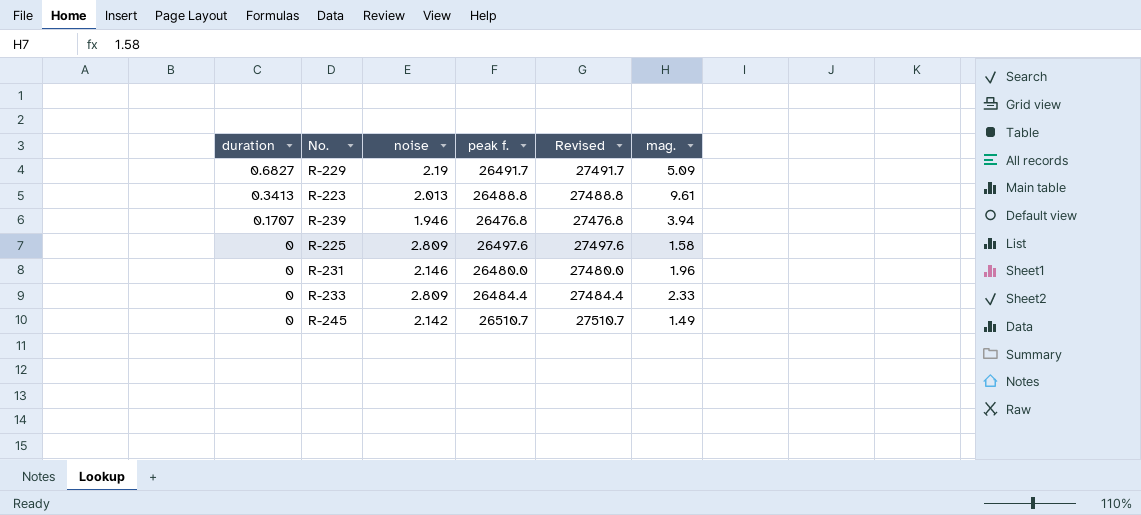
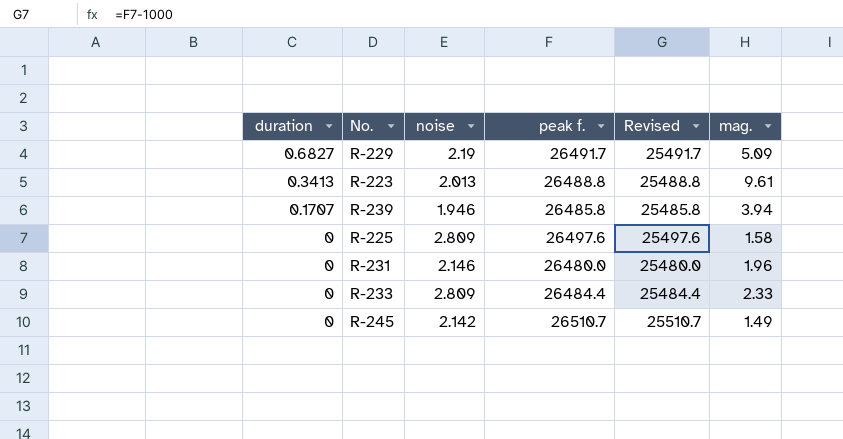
column Revised | formula: [peak f.] + 1000 -> [peak f.] - 1000
R-239 | peak f.: 26476.8 -> 26485.8

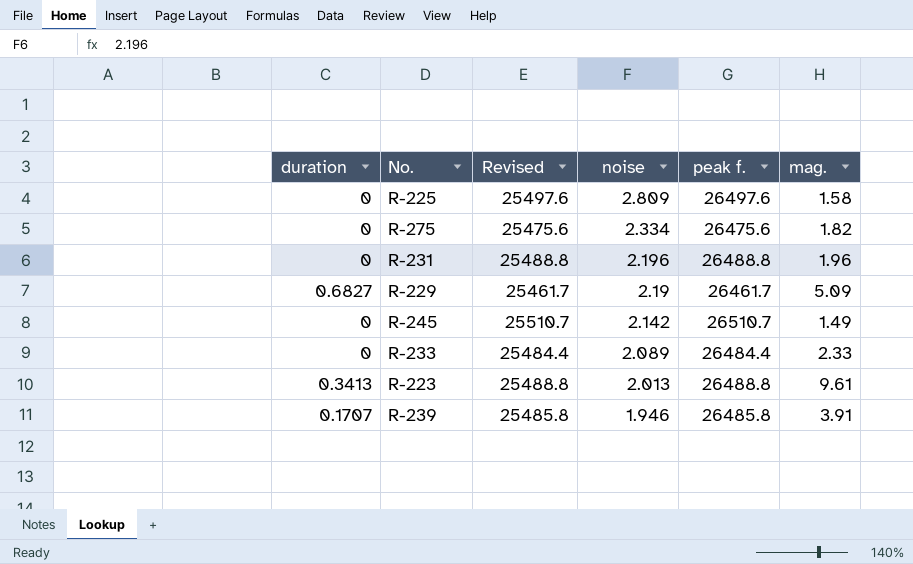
row order: duration descending -> noise descending
column Revised | position: 5 -> 3
row R-275: none -> 0 | 25475.6 | 2.334 | 26475.6 | 1.82
R-231 | Revised: 25480.0 -> 25488.8
R-231 | noise: 2.146 -> 2.196
R-231 | peak f.: 26480.0 -> 26488.8
R-229 | Revised: 25491.7 -> 25461.7
R-229 | peak f.: 26491.7 -> 26461.7
R-233 | noise: 2.809 -> 2.089
R-239 | mag.: 3.94 -> 3.91

